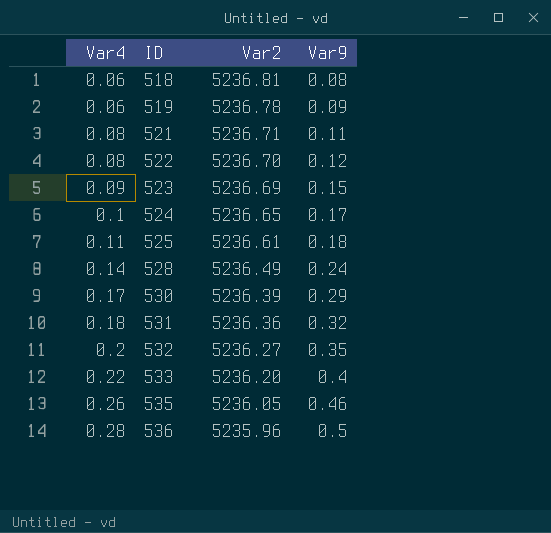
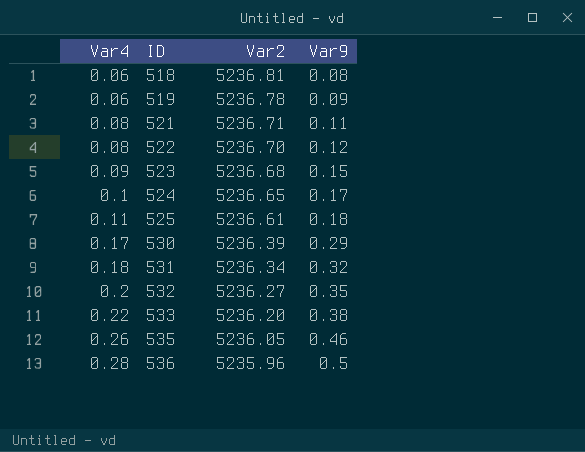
row 528: 0.14 | 5236.49 | 0.24 -> none
523 | Var2: 5236.69 -> 5236.68
531 | Var2: 5236.36 -> 5236.34
533 | Var9: 0.4 -> 0.38

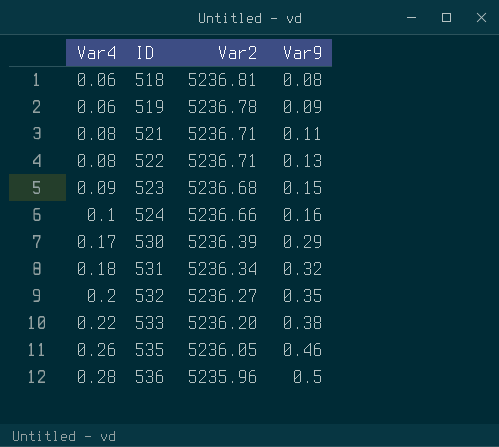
row 525: 0.11 | 5236.61 | 0.18 -> none
522 | Var2: 5236.70 -> 5236.71
522 | Var9: 0.12 -> 0.13
524 | Var2: 5236.65 -> 5236.66
524 | Var9: 0.17 -> 0.16

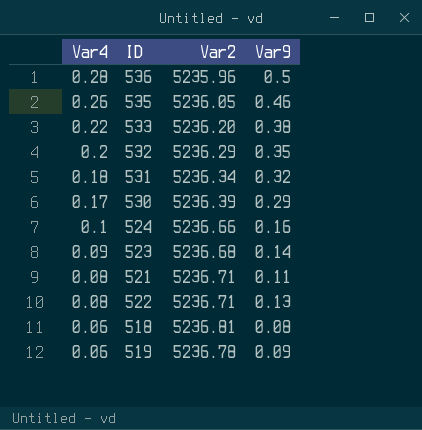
row order: Var4 ascending -> Var4 descending
532 | Var2: 5236.27 -> 5236.29
523 | Var9: 0.15 -> 0.14

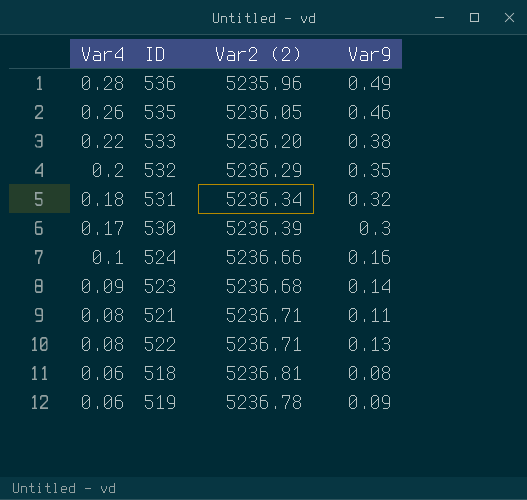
column name: Var2 -> Var2 (2)
536 | Var9: 0.5 -> 0.49
530 | Var9: 0.29 -> 0.3

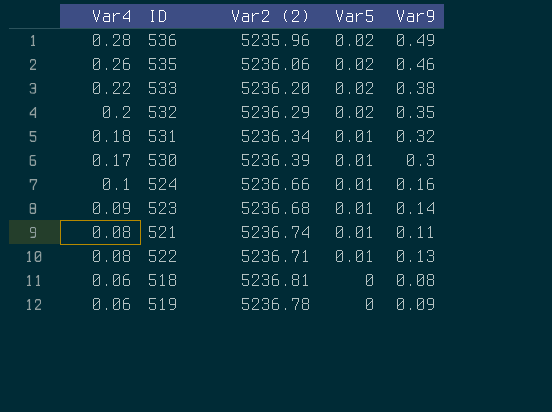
column Var5 | position: none -> 4
535 | Var2 (2): 5236.05 -> 5236.06
521 | Var2 (2): 5236.71 -> 5236.74

